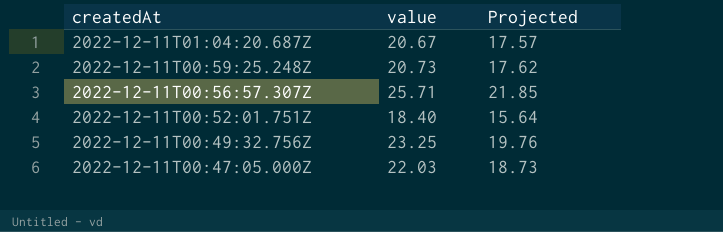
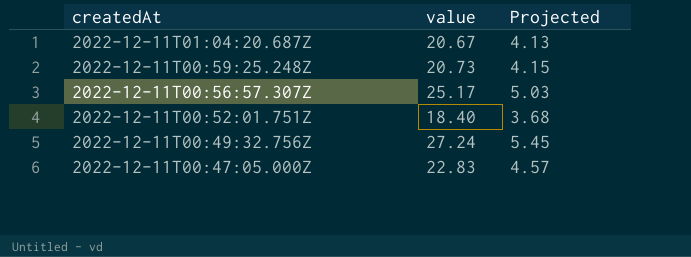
column Projected | formula: [value] * 0.85 -> [value] * 0.2
2022-12-11T00:56:57.307Z | value: 25.71 -> 25.17
2022-12-11T00:49:32.756Z | value: 23.25 -> 27.24
2022-12-11T00:47:05.000Z | value: 22.03 -> 22.83

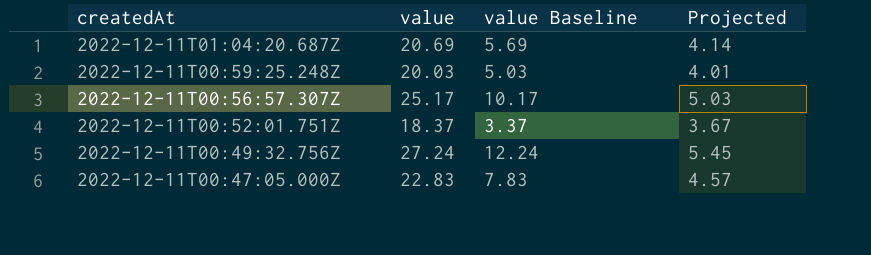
column value Baseline | formula: none -> [value] - 15
2022-12-11T01:04:20.687Z | value: 20.67 -> 20.69
2022-12-11T01:04:20.687Z | Projected: 4.13 -> 4.14
2022-12-11T00:59:25.248Z | value: 20.73 -> 20.03
2022-12-11T00:59:25.248Z | Projected: 4.15 -> 4.01
2022-12-11T00:52:01.751Z | value: 18.40 -> 18.37
2022-12-11T00:52:01.751Z | Projected: 3.68 -> 3.67

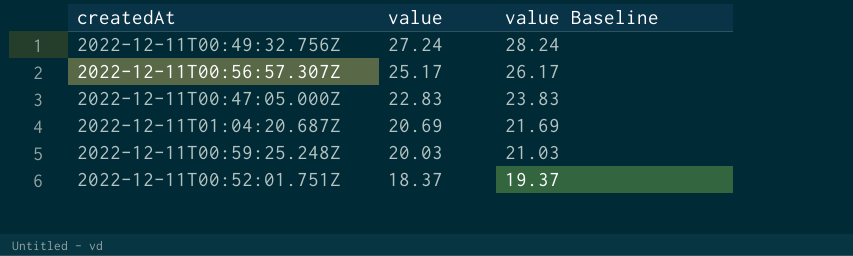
row order: createdAt descending -> value descending
column Projected | formula: [value] * 0.2 -> none
column value Baseline | formula: [value] - 15 -> [value] + 1

